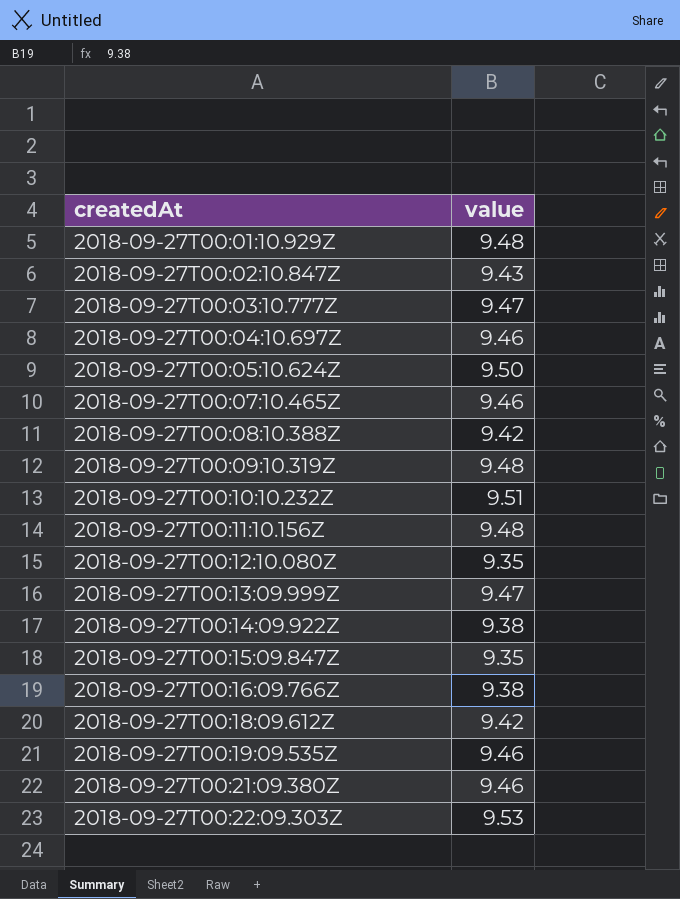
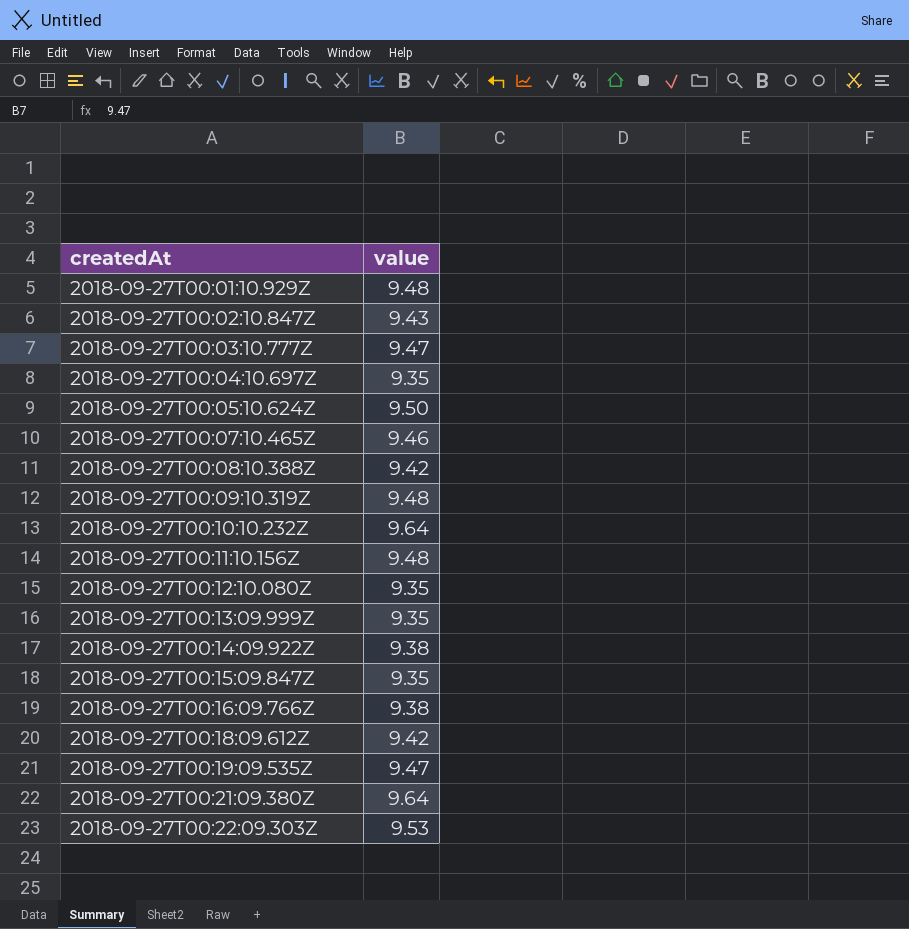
2018-09-27T00:04:10.697Z | value: 9.46 -> 9.35
2018-09-27T00:10:10.232Z | value: 9.51 -> 9.64
2018-09-27T00:13:09.999Z | value: 9.47 -> 9.35
2018-09-27T00:19:09.535Z | value: 9.46 -> 9.47
2018-09-27T00:21:09.380Z | value: 9.46 -> 9.64

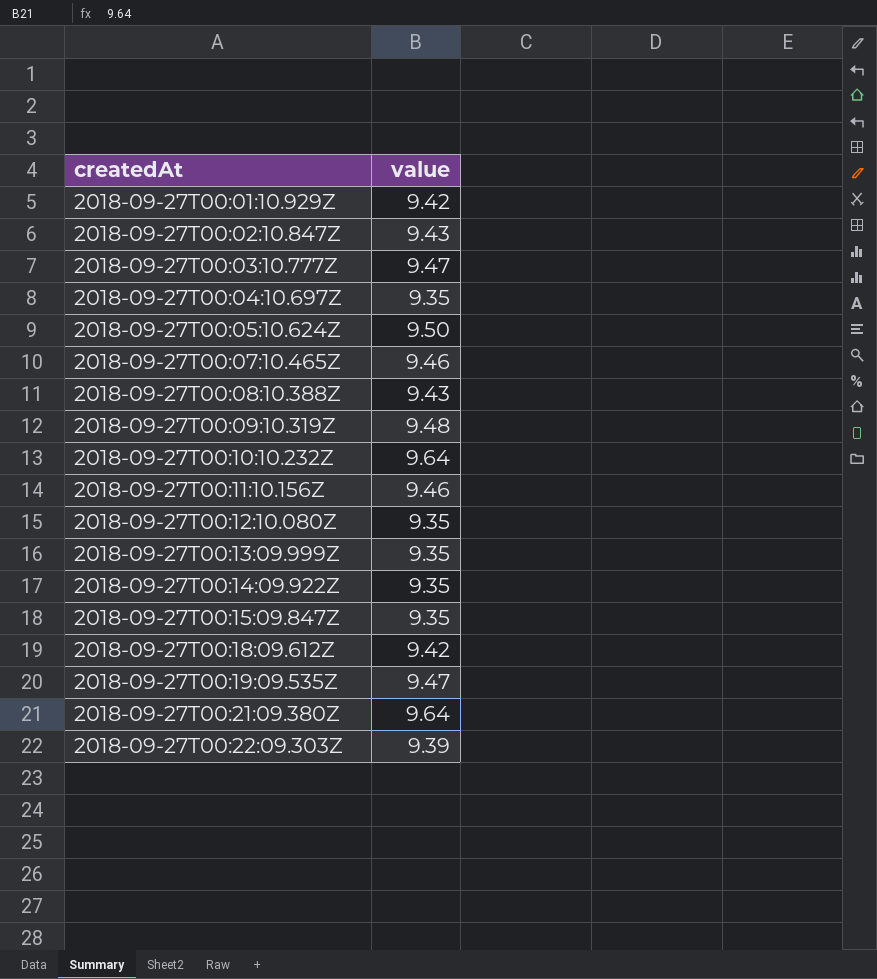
row 2018-09-27T00:16:09.766Z: 9.38 -> none
2018-09-27T00:01:10.929Z | value: 9.48 -> 9.42
2018-09-27T00:08:10.388Z | value: 9.42 -> 9.43
2018-09-27T00:11:10.156Z | value: 9.48 -> 9.46
2018-09-27T00:14:09.922Z | value: 9.38 -> 9.35
2018-09-27T00:22:09.303Z | value: 9.53 -> 9.39

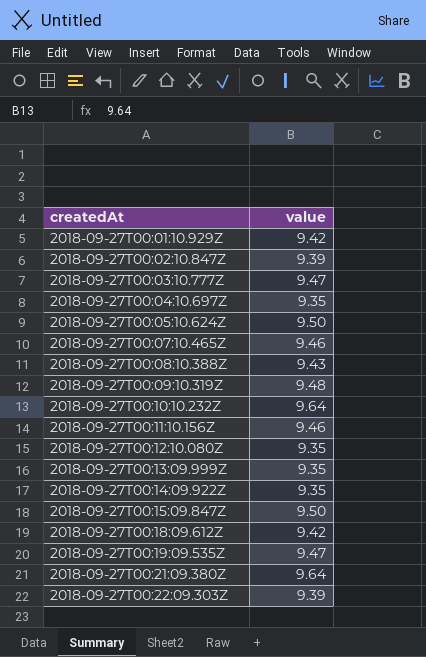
2018-09-27T00:02:10.847Z | value: 9.43 -> 9.39
2018-09-27T00:15:09.847Z | value: 9.35 -> 9.50

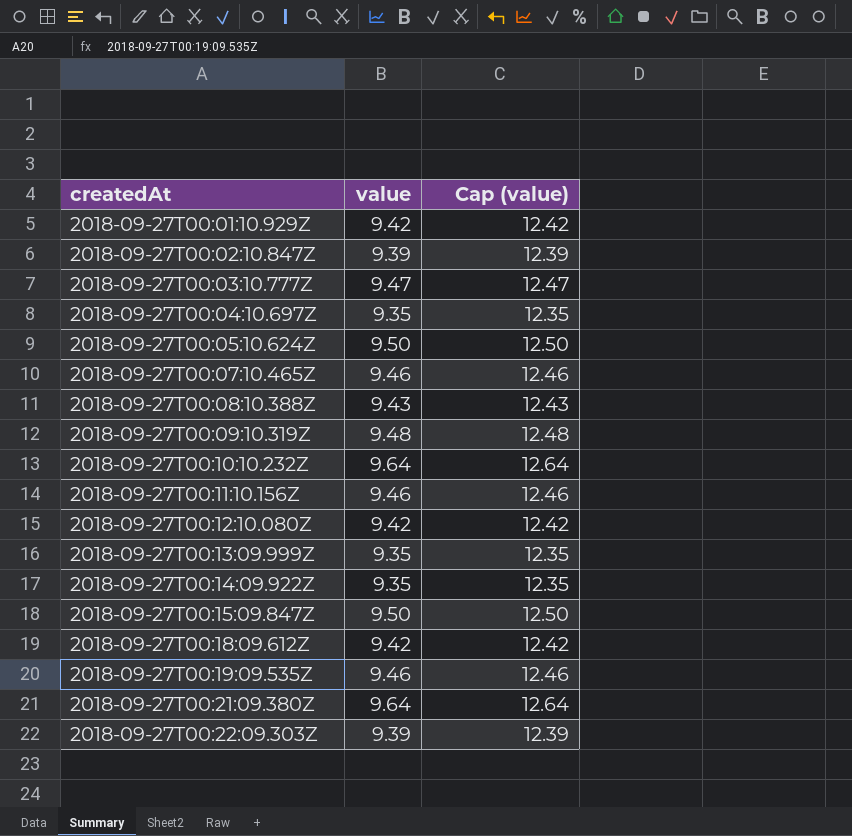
column Cap (value) | formula: none -> [value] + 3
2018-09-27T00:12:10.080Z | value: 9.35 -> 9.42
2018-09-27T00:19:09.535Z | value: 9.47 -> 9.46

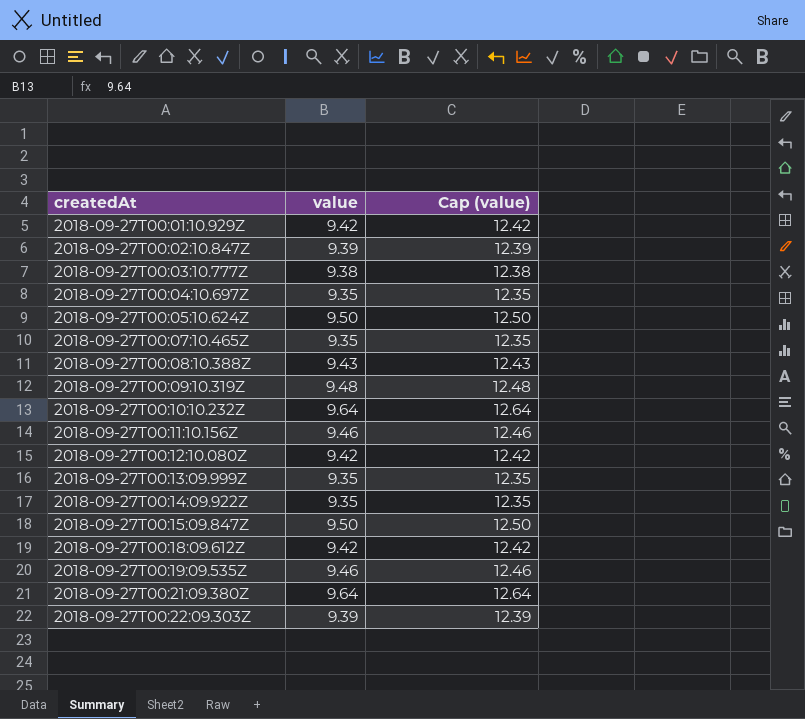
2018-09-27T00:03:10.777Z | value: 9.47 -> 9.38
2018-09-27T00:03:10.777Z | Cap (value): 12.47 -> 12.38
2018-09-27T00:07:10.465Z | value: 9.46 -> 9.35
2018-09-27T00:07:10.465Z | Cap (value): 12.46 -> 12.35

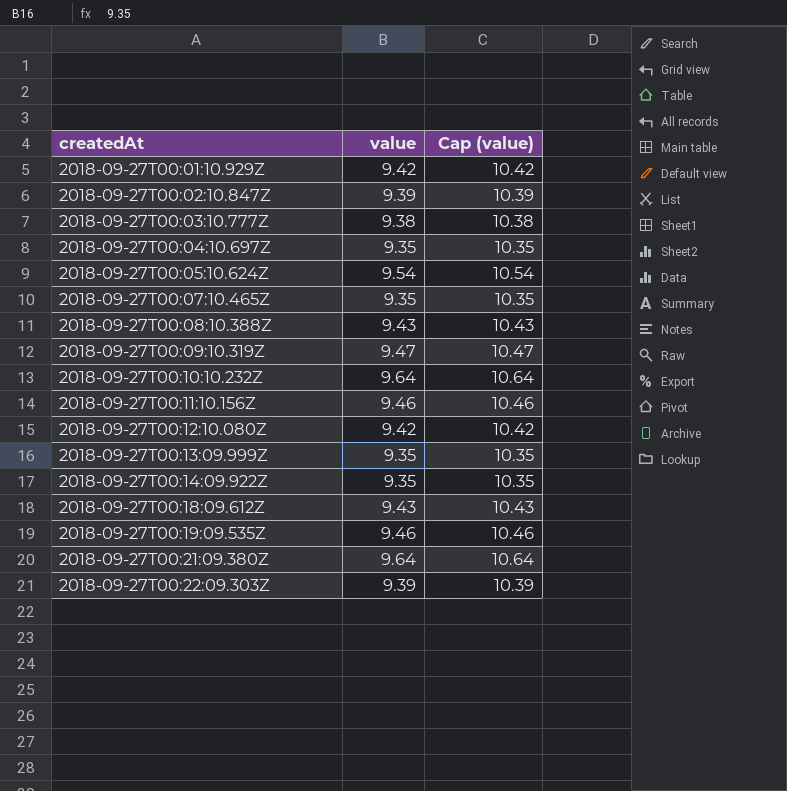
column Cap (value) | formula: [value] + 3 -> [value] + 1
row 2018-09-27T00:15:09.847Z: 9.50 | 12.50 -> none
2018-09-27T00:05:10.624Z | value: 9.50 -> 9.54
2018-09-27T00:09:10.319Z | value: 9.48 -> 9.47
2018-09-27T00:18:09.612Z | value: 9.42 -> 9.43

